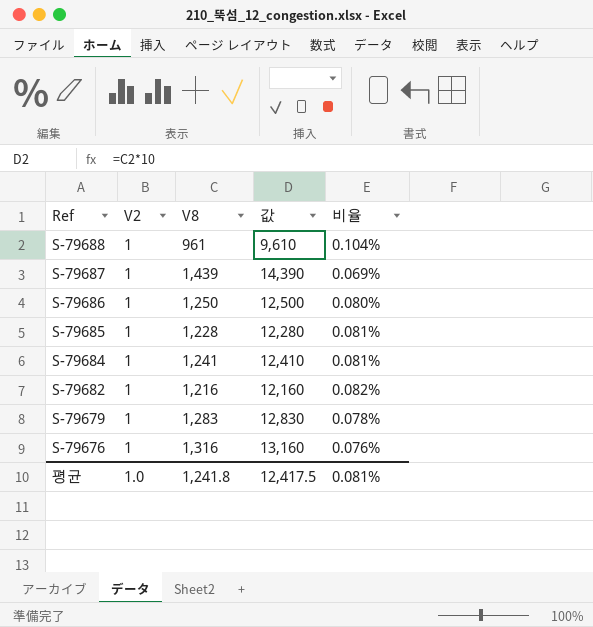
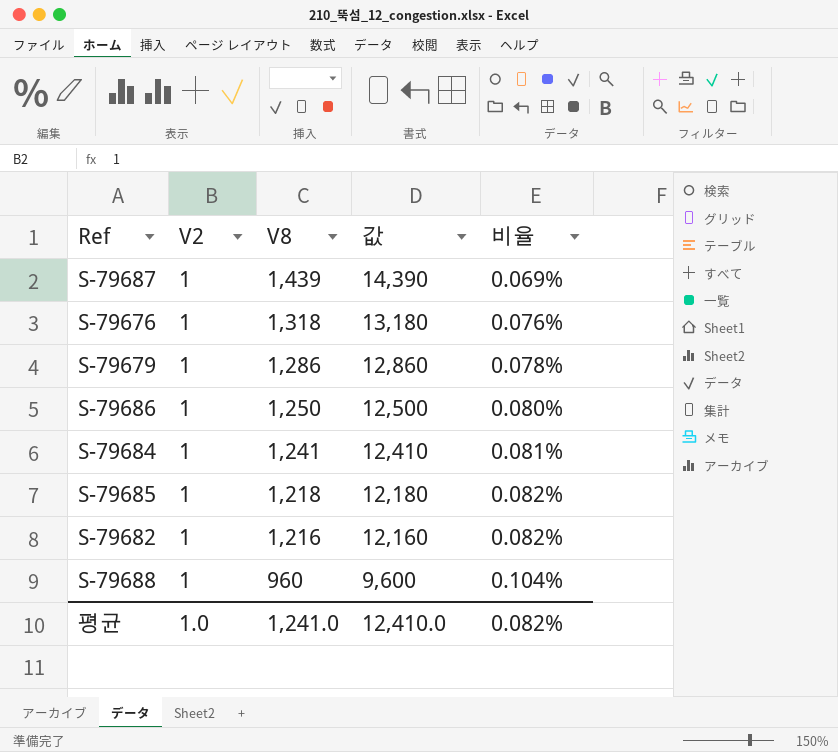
row order: Ref descending -> V8 descending
S-79676 | V8: 1,316 -> 1,318
S-79676 | 값: 13,160 -> 13,180
S-79679 | V8: 1,283 -> 1,286
S-79679 | 값: 12,830 -> 12,860
S-79685 | V8: 1,228 -> 1,218
S-79685 | 값: 12,280 -> 12,180
S-79685 | 비율: 0.081% -> 0.082%
S-79688 | V8: 961 -> 960
S-79688 | 값: 9,610 -> 9,600
평균 | V8: 1,241.8 -> 1,241.0
평균 | 값: 12,417.5 -> 12,410.0
평균 | 비율: 0.081% -> 0.082%

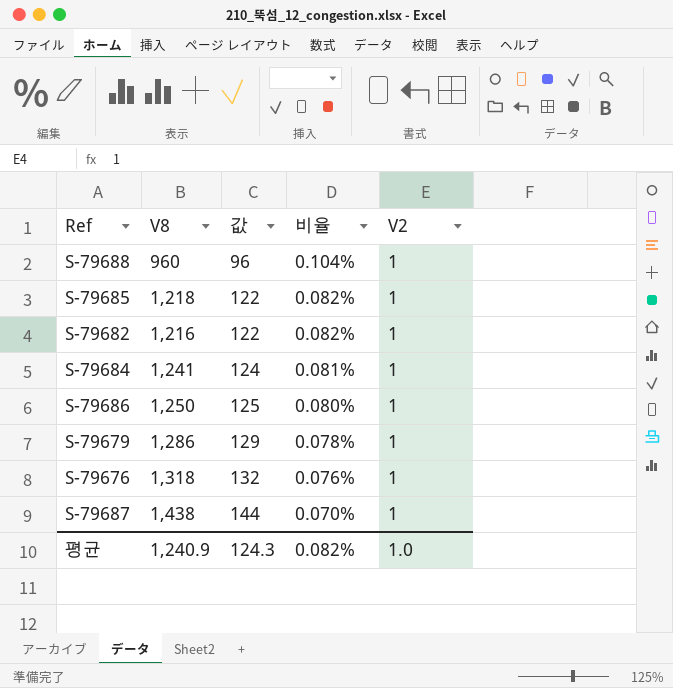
row order: V8 descending -> 값 ascending
column 값 | formula: [V8] * 10 -> [V8] * 0.1
column V2 | position: 2 -> 5
S-79687 | V8: 1,439 -> 1,438
S-79687 | 비율: 0.069% -> 0.070%
평균 | V8: 1,241.0 -> 1,240.9
평균 | 값: 12,410.0 -> 124.3

